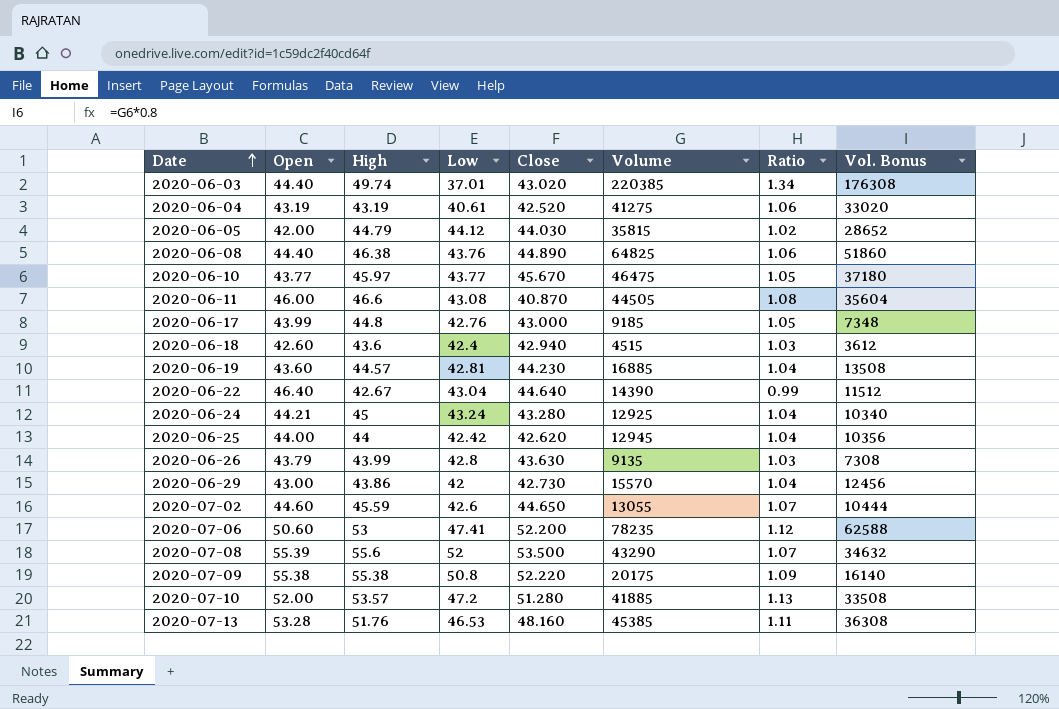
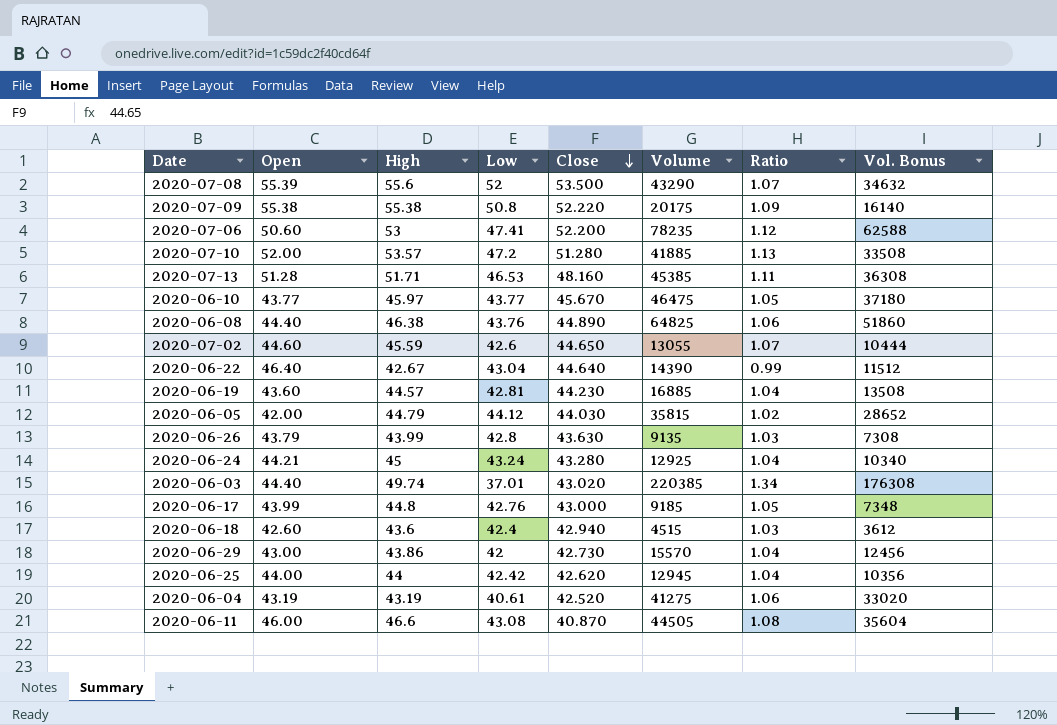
row order: Date ascending -> Close descending
2020-07-13 | Open: 53.28 -> 51.28
2020-07-13 | High: 51.76 -> 51.71

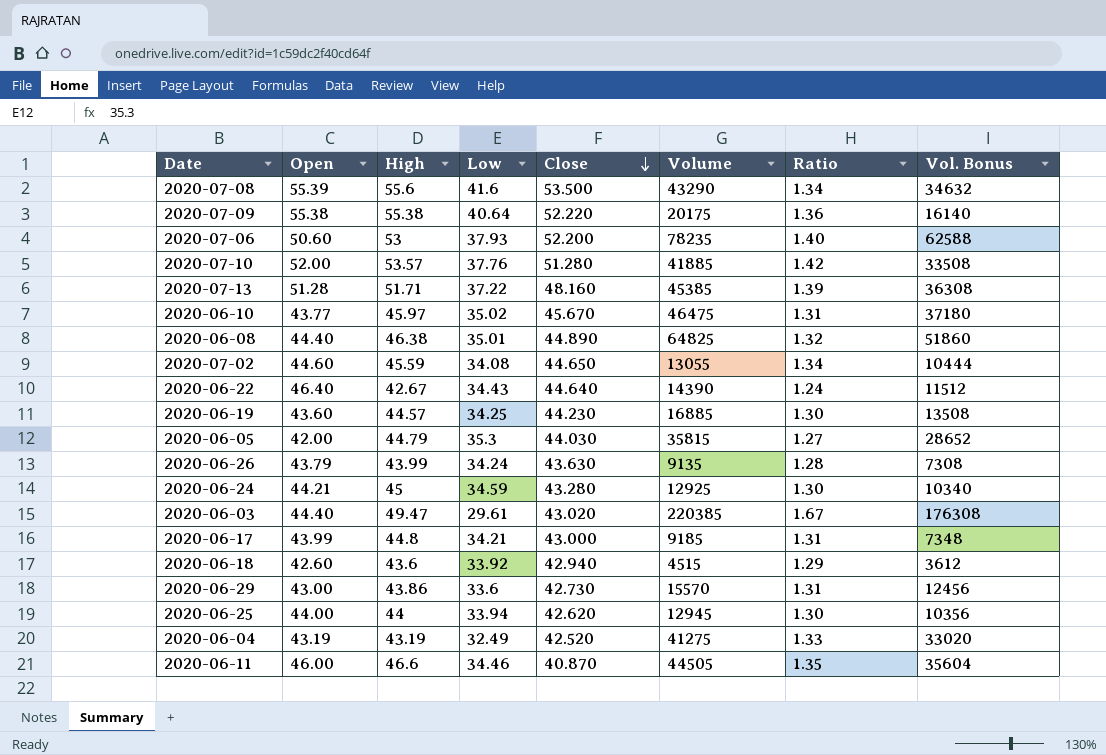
2020-07-08 | Low: 52 -> 41.6
2020-07-08 | Ratio: 1.07 -> 1.34
2020-07-09 | Low: 50.8 -> 40.64
2020-07-09 | Ratio: 1.09 -> 1.36
2020-07-06 | Low: 47.41 -> 37.93
2020-07-06 | Ratio: 1.12 -> 1.40
2020-07-10 | Low: 47.2 -> 37.76
2020-07-10 | Ratio: 1.13 -> 1.42
2020-07-13 | Low: 46.53 -> 37.22
2020-07-13 | Ratio: 1.11 -> 1.39
2020-06-10 | Low: 43.77 -> 35.02
2020-06-10 | Ratio: 1.05 -> 1.31
2020-06-08 | Low: 43.76 -> 35.01
2020-06-08 | Ratio: 1.06 -> 1.32
2020-07-02 | Low: 42.6 -> 34.08
2020-07-02 | Ratio: 1.07 -> 1.34
2020-06-22 | Low: 43.04 -> 34.43
2020-06-22 | Ratio: 0.99 -> 1.24
2020-06-19 | Low: 42.81 -> 34.25
2020-06-19 | Ratio: 1.04 -> 1.30
2020-06-05 | Low: 44.12 -> 35.3
2020-06-05 | Ratio: 1.02 -> 1.27
2020-06-26 | Low: 42.8 -> 34.24
2020-06-26 | Ratio: 1.03 -> 1.28
2020-06-24 | Low: 43.24 -> 34.59
2020-06-24 | Ratio: 1.04 -> 1.30
2020-06-03 | High: 49.74 -> 49.47
2020-06-03 | Low: 37.01 -> 29.61
2020-06-03 | Ratio: 1.34 -> 1.67
2020-06-17 | Low: 42.76 -> 34.21
2020-06-17 | Ratio: 1.05 -> 1.31
2020-06-18 | Low: 42.4 -> 33.92
2020-06-18 | Ratio: 1.03 -> 1.29
2020-06-29 | Low: 42 -> 33.6
2020-06-29 | Ratio: 1.04 -> 1.31
2020-06-25 | Low: 42.42 -> 33.94
2020-06-25 | Ratio: 1.04 -> 1.30
2020-06-04 | Low: 40.61 -> 32.49
2020-06-04 | Ratio: 1.06 -> 1.33
2020-06-11 | Low: 43.08 -> 34.46
2020-06-11 | Ratio: 1.08 -> 1.35

